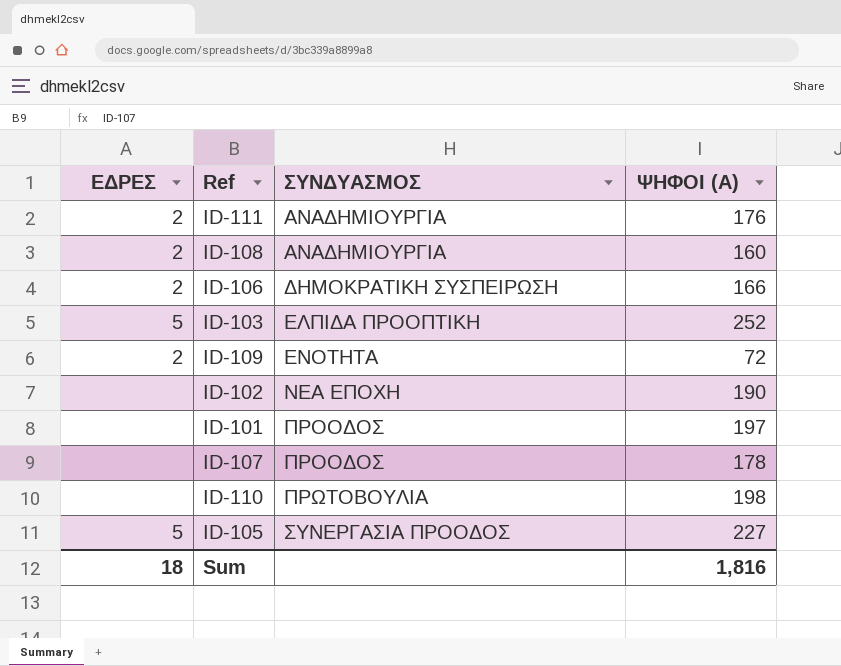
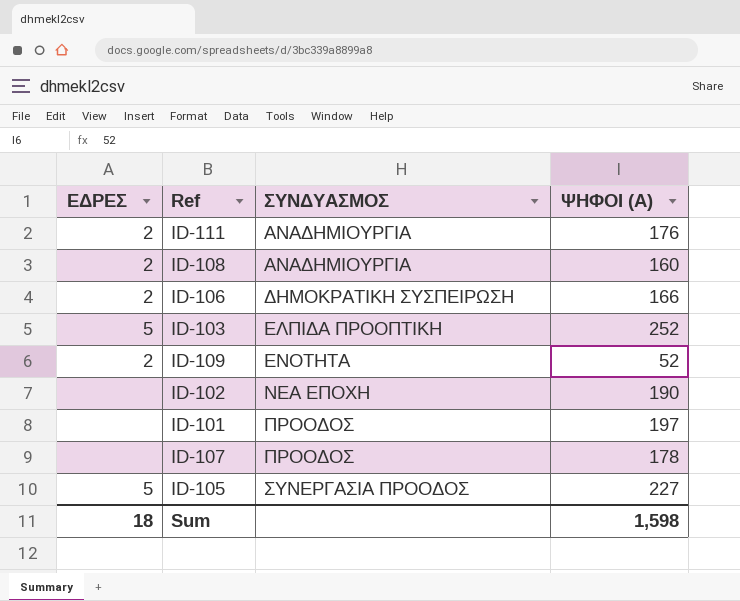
row ID-110: none | ΠΡΩΤΟΒΟΥΛΙΑ | 198 -> none
ID-109 | ΨΗΦΟΙ (Α): 72 -> 52
Sum | ΨΗΦΟΙ (Α): 1,816 -> 1,598

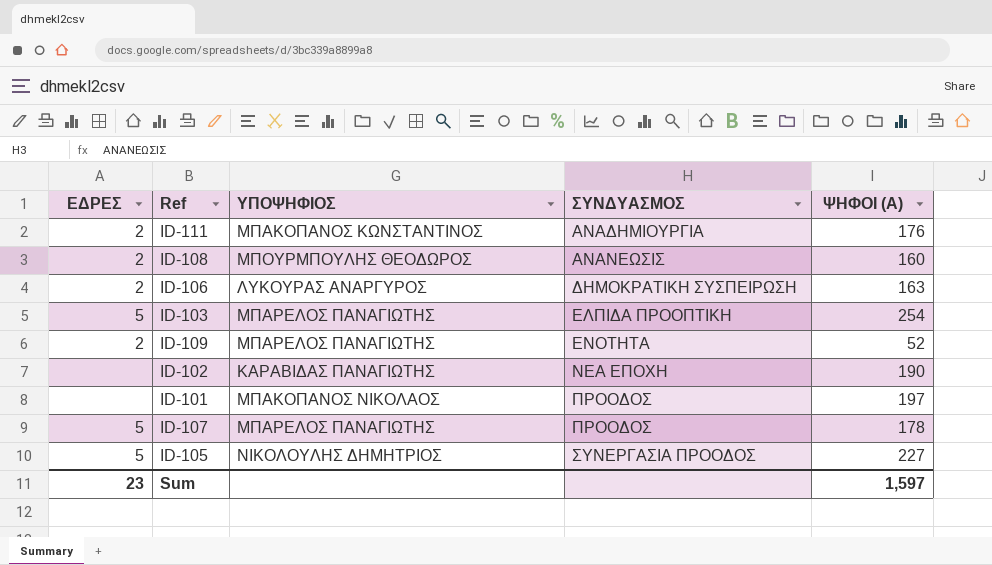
column ΥΠΟΨΗΦΙΟΣ | position: none -> 3
ID-108 | ΣΥΝΔΥΑΣΜΟΣ: ΑΝΑΔΗΜΙΟΥΡΓΙΑ -> ΑΝΑΝΕΩΣΙΣ
ID-106 | ΨΗΦΟΙ (Α): 166 -> 163
ID-103 | ΨΗΦΟΙ (Α): 252 -> 254
ID-107 | ΕΔΡΕΣ: none -> 5
Sum | ΕΔΡΕΣ: 18 -> 23
Sum | ΨΗΦΟΙ (Α): 1,598 -> 1,597

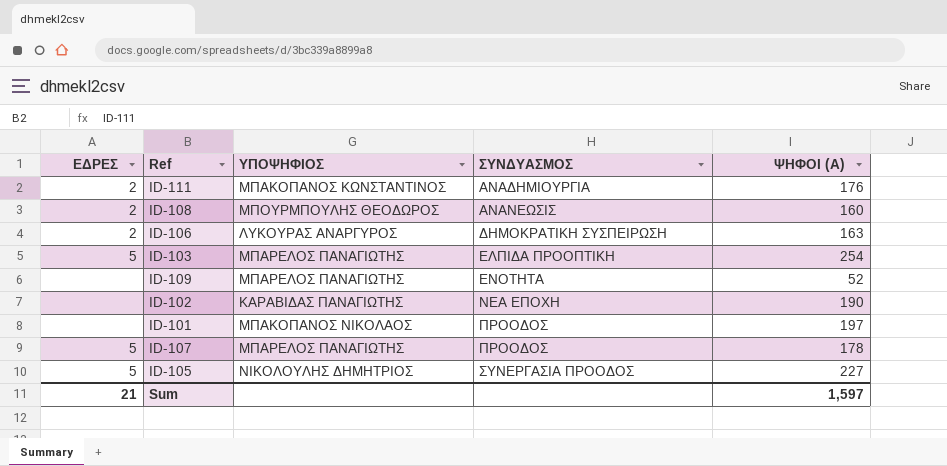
ID-109 | ΕΔΡΕΣ: 2 -> none
Sum | ΕΔΡΕΣ: 23 -> 21

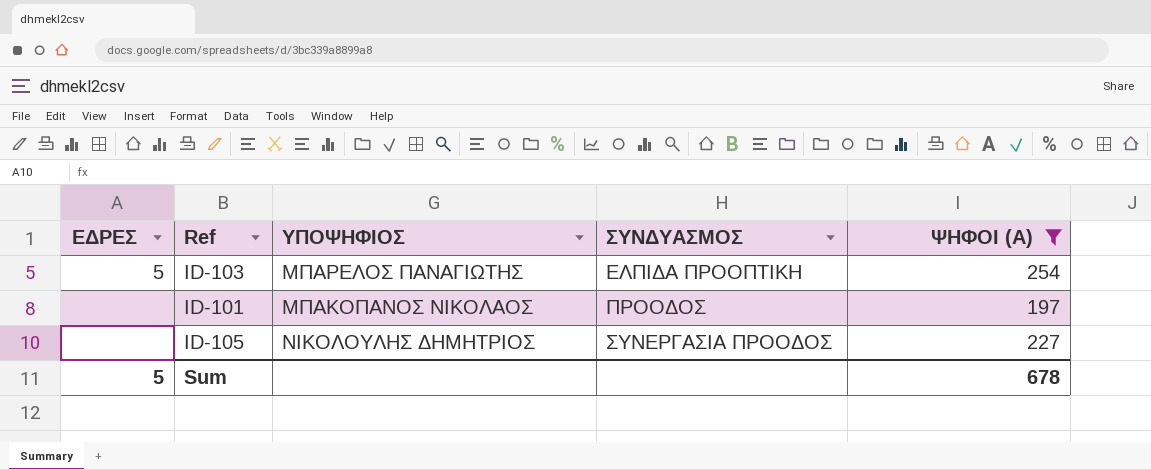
filter: none -> ΨΗΦΟΙ (Α) >= 197
ID-105 | ΕΔΡΕΣ: 5 -> none
Sum | ΕΔΡΕΣ: 21 -> 5
Sum | ΨΗΦΟΙ (Α): 1,597 -> 678

